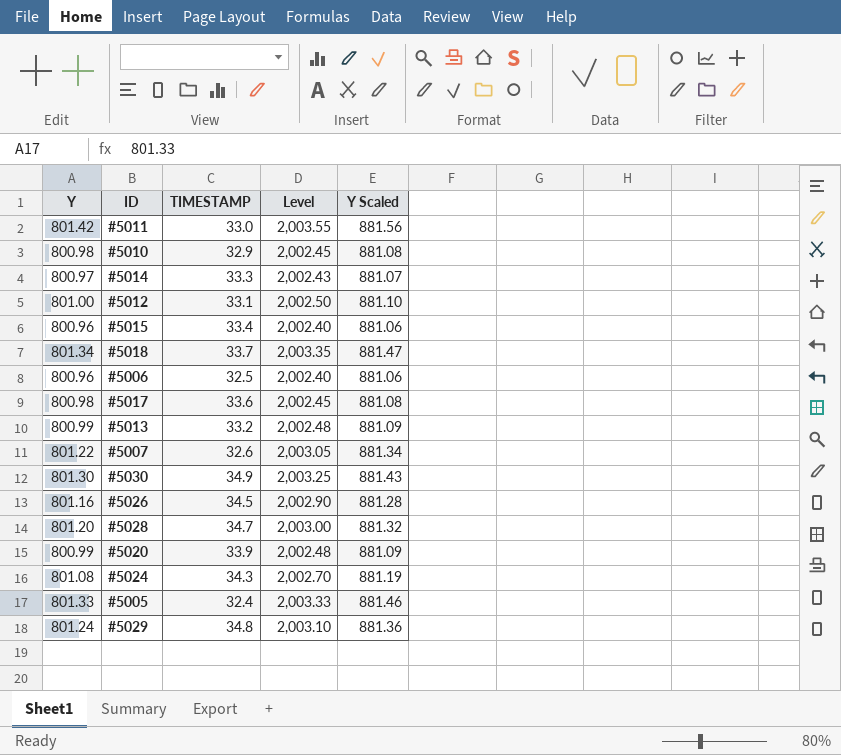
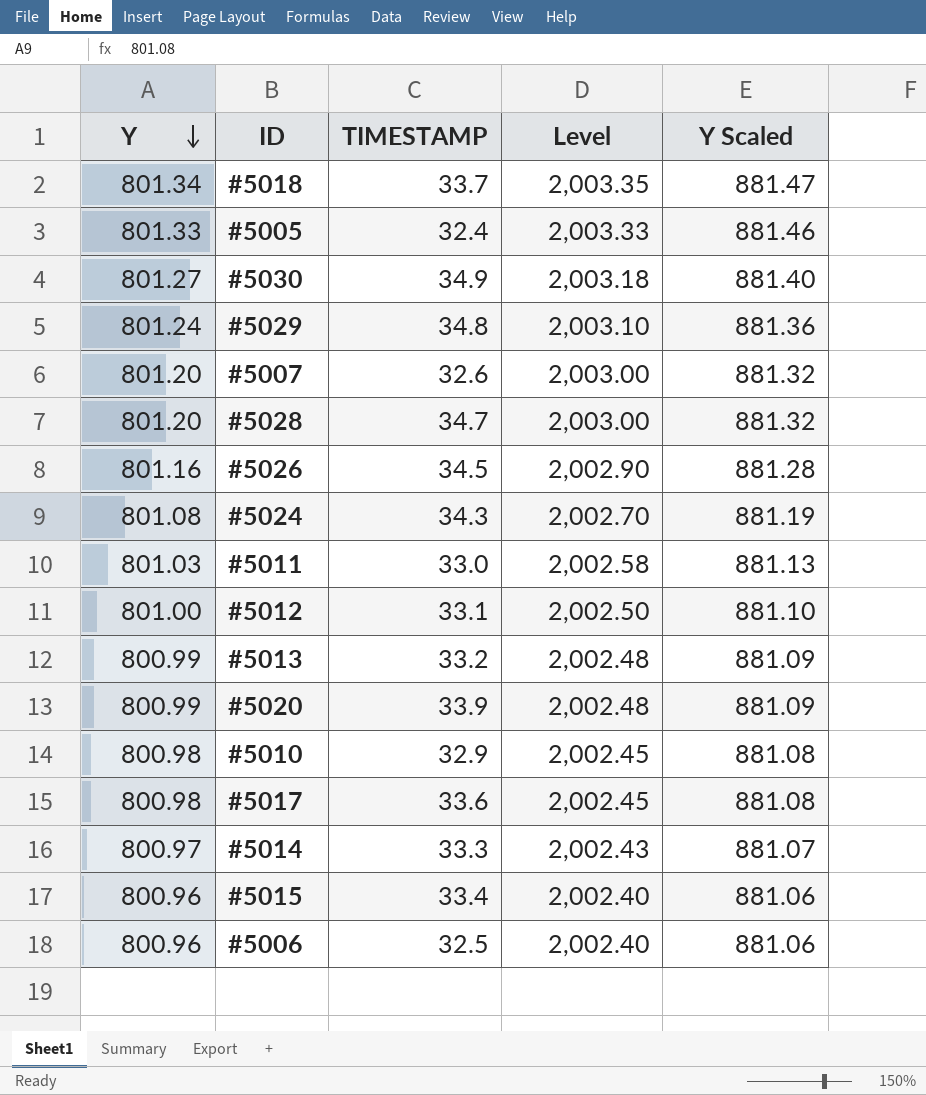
row order: none -> Y descending
#5030 | Y: 801.30 -> 801.27
#5030 | Level: 2,003.25 -> 2,003.18
#5030 | Y Scaled: 881.43 -> 881.40
#5007 | Y: 801.22 -> 801.20
#5007 | Level: 2,003.05 -> 2,003.00
#5007 | Y Scaled: 881.34 -> 881.32
#5011 | Y: 801.42 -> 801.03
#5011 | Level: 2,003.55 -> 2,002.58
#5011 | Y Scaled: 881.56 -> 881.13

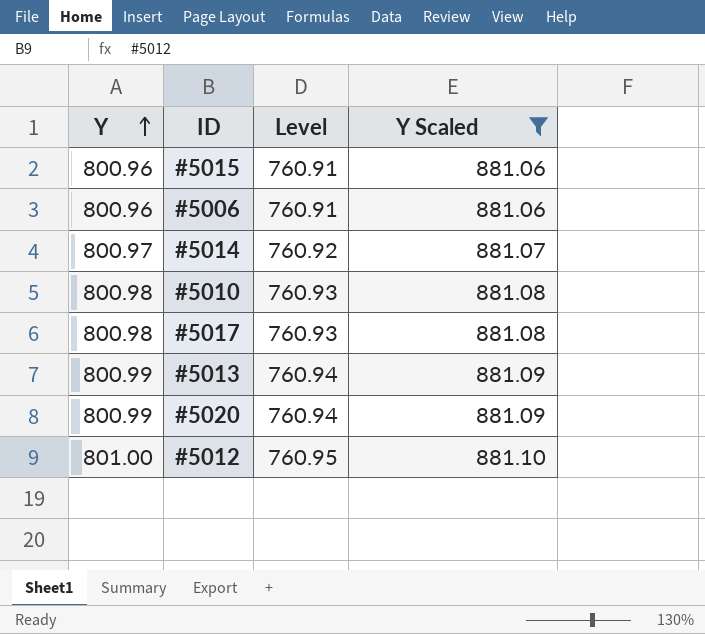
filter: none -> Y Scaled <= 881.10
row order: Y descending -> Y ascending
column TIMESTAMP | position: 3 -> none
column Level | formula: [Y] * 2.5 -> [Y] * 0.95

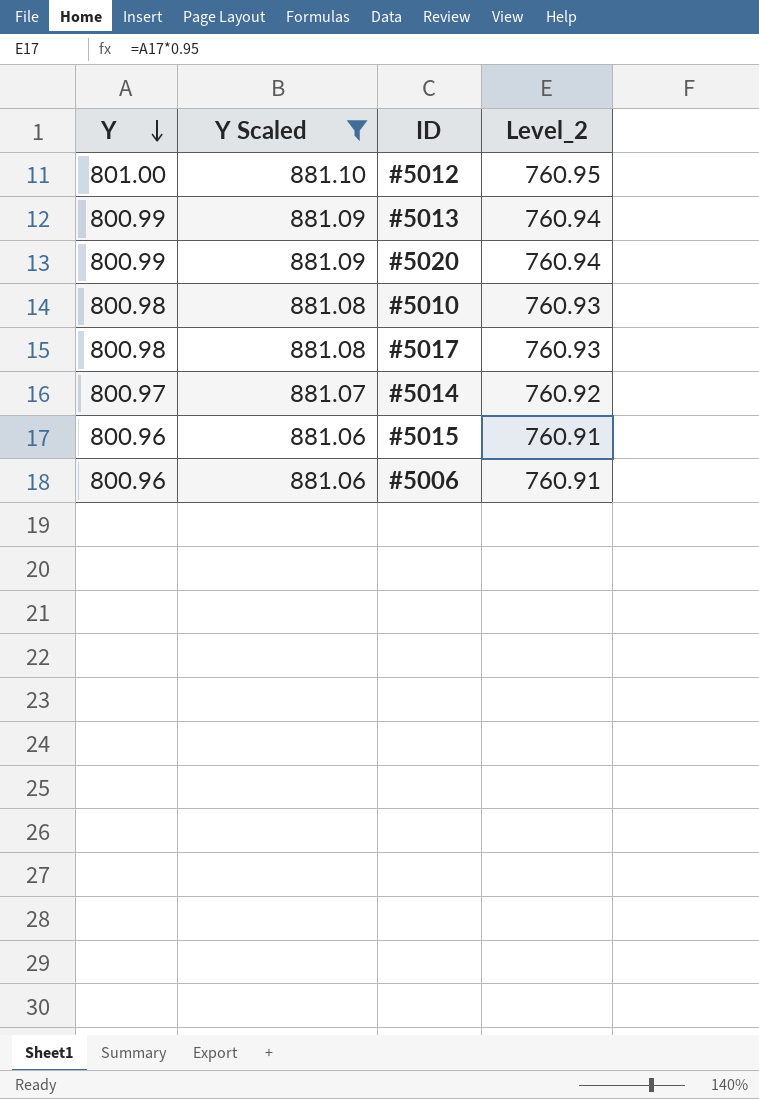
row order: Y ascending -> Y descending
column Y Scaled | position: 4 -> 2
column name: Level -> Level_2

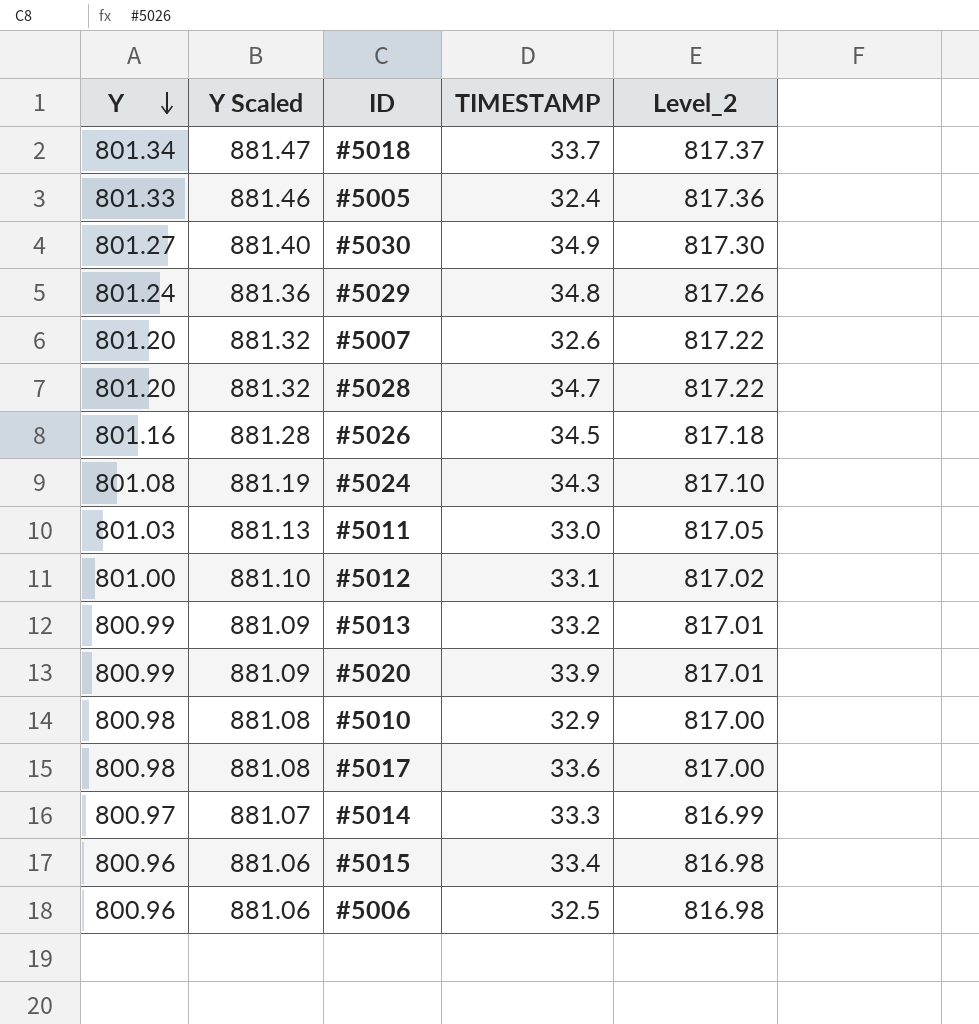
filter: Y Scaled <= 881.10 -> none
column TIMESTAMP | position: none -> 4
column Level_2 | formula: [Y] * 0.95 -> [Y] * 1.02

